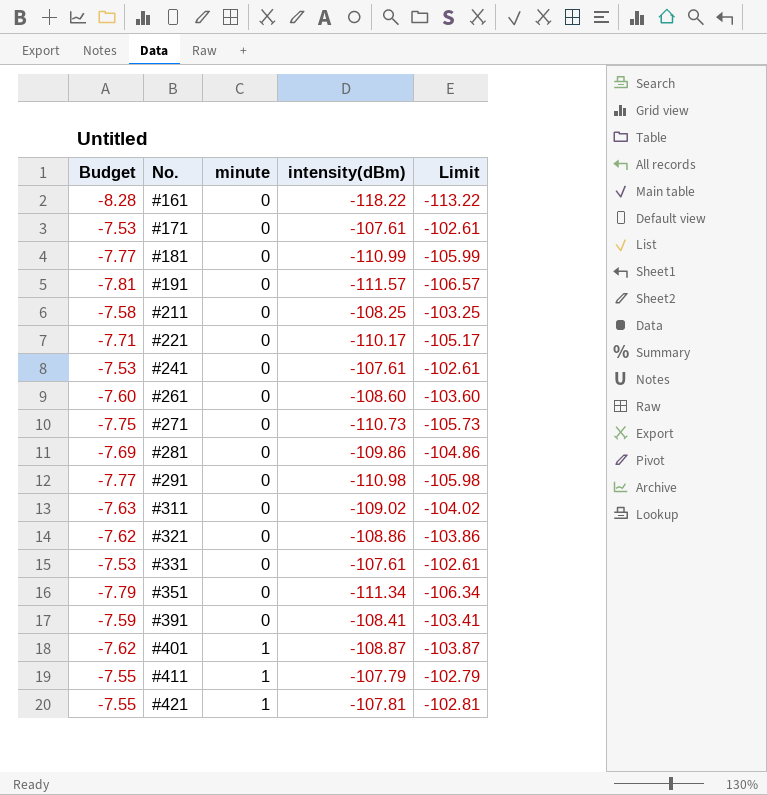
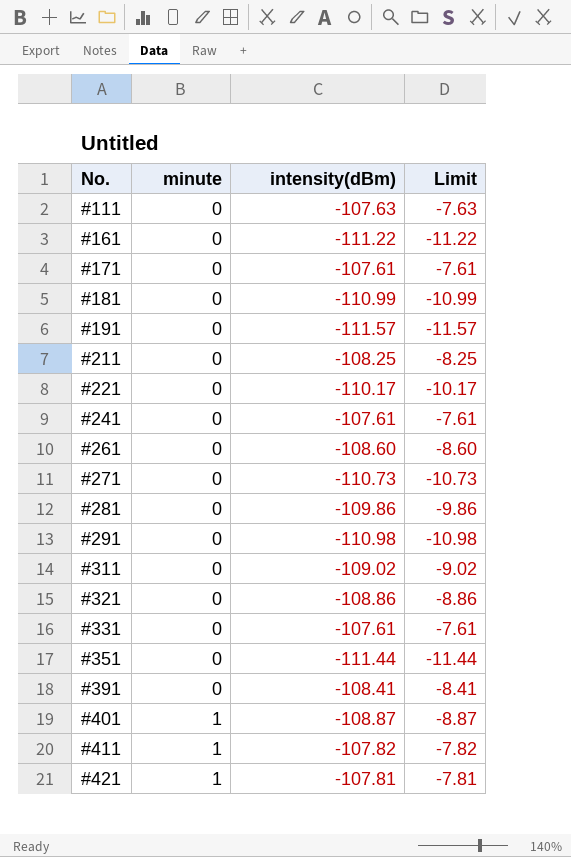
column Budget | formula: [intensity(dBm)] * 0.07 -> none
column Limit | formula: [intensity(dBm)] + 5 -> [intensity(dBm)] + 100
row #111: none -> 0 | -107.63 | -7.63
#161 | intensity(dBm): -118.22 -> -111.22
#351 | intensity(dBm): -111.34 -> -111.44
#411 | intensity(dBm): -107.79 -> -107.82

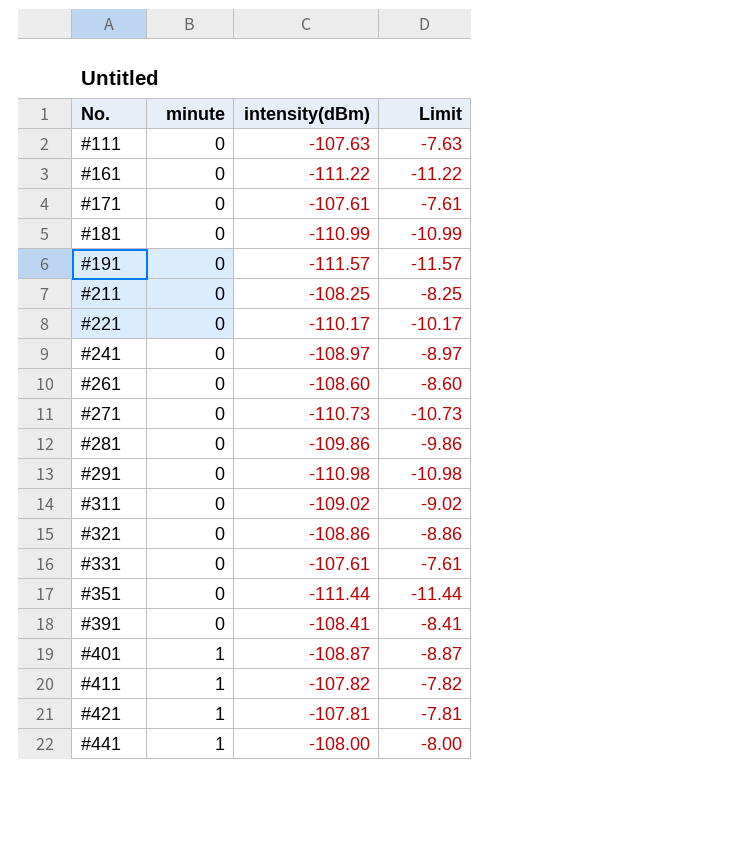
#241 | intensity(dBm): -107.61 -> -108.97
#241 | Limit: -7.61 -> -8.97
row #441: none -> 1 | -108.00 | -8.00

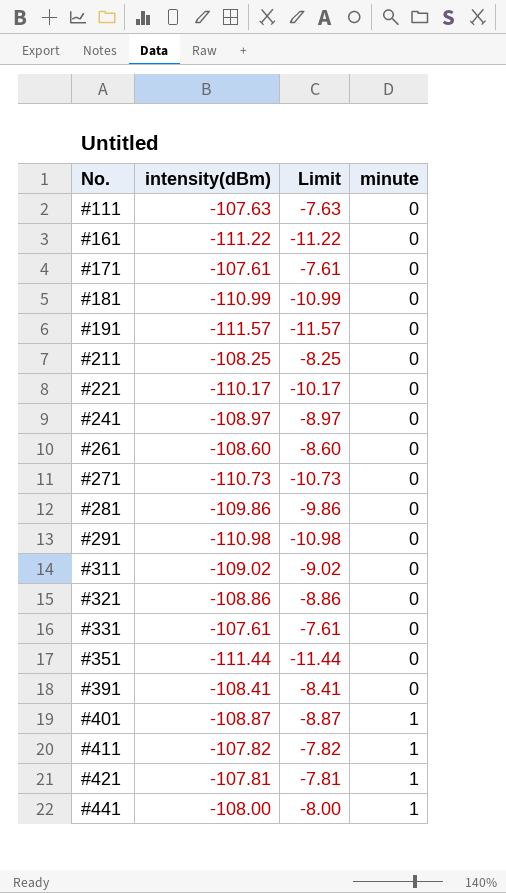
column minute | position: 2 -> 4

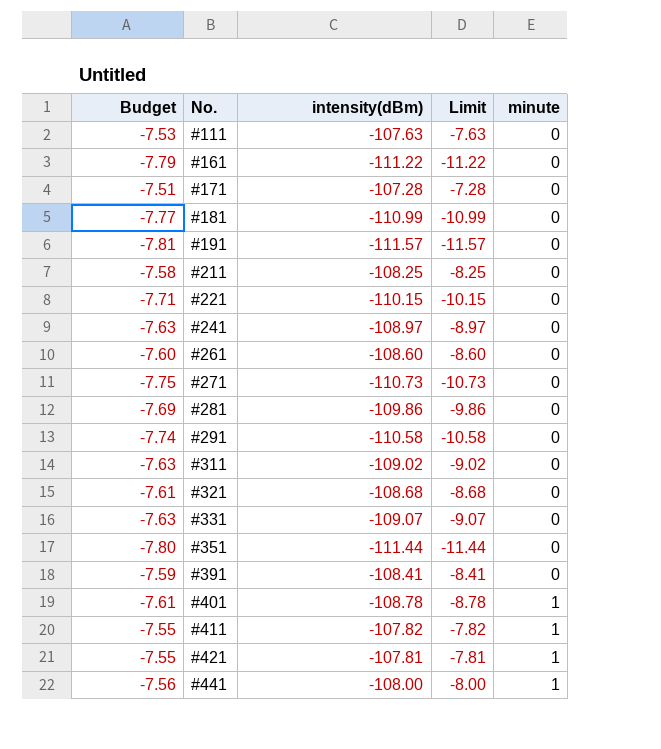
column Budget | formula: none -> [intensity(dBm)] * 0.07
#171 | intensity(dBm): -107.61 -> -107.28
#171 | Limit: -7.61 -> -7.28
#221 | intensity(dBm): -110.17 -> -110.15
#221 | Limit: -10.17 -> -10.15
#291 | intensity(dBm): -110.98 -> -110.58
#291 | Limit: -10.98 -> -10.58
#321 | intensity(dBm): -108.86 -> -108.68
#321 | Limit: -8.86 -> -8.68
#331 | intensity(dBm): -107.61 -> -109.07
#331 | Limit: -7.61 -> -9.07
#401 | intensity(dBm): -108.87 -> -108.78
#401 | Limit: -8.87 -> -8.78

